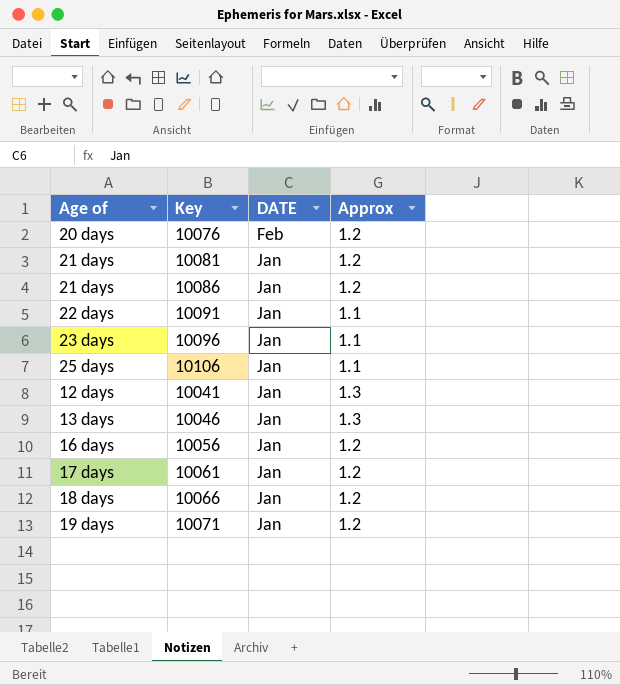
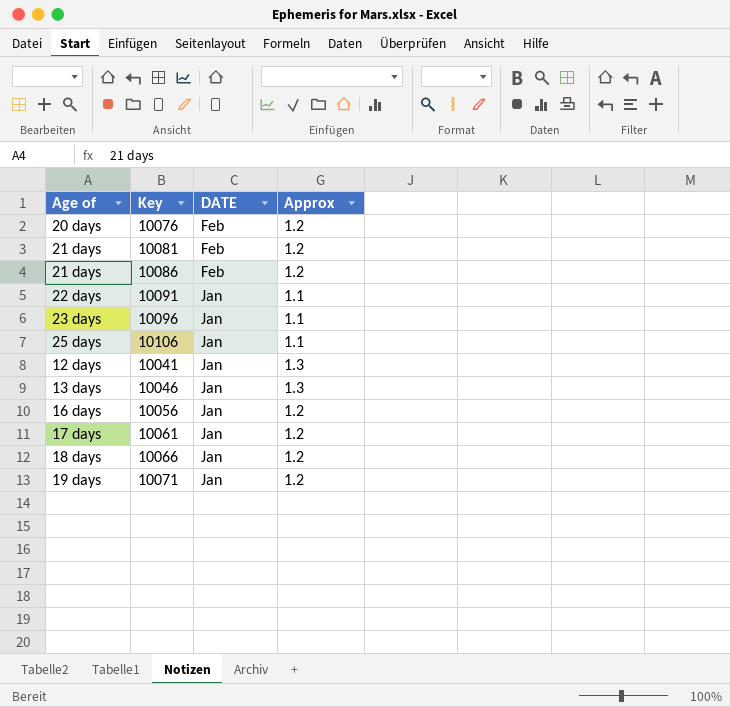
10081 | DATE: Jan -> Feb
10086 | DATE: Jan -> Feb

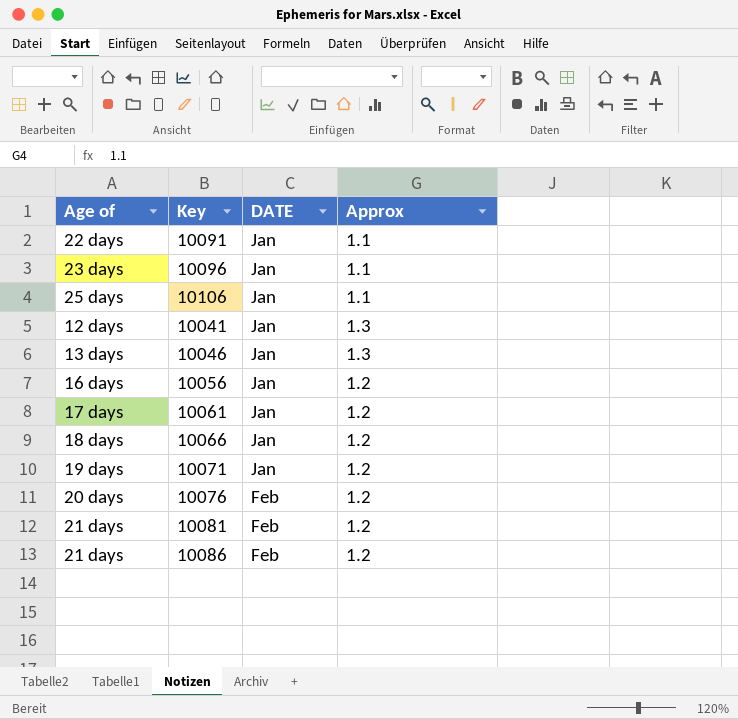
row order: DATE descending -> DATE ascending

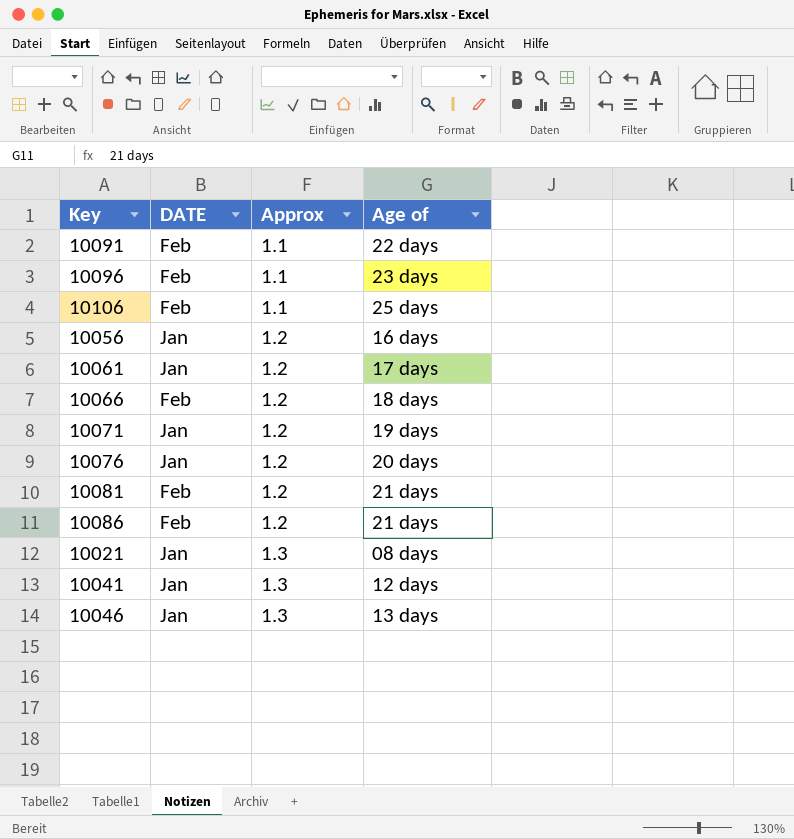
row order: DATE ascending -> Approx ascending
column Age of | position: 1 -> 4
10091 | DATE: Jan -> Feb
10096 | DATE: Jan -> Feb
10106 | DATE: Jan -> Feb
10066 | DATE: Jan -> Feb
10076 | DATE: Feb -> Jan
row 10021: none -> Jan | 1.3 | 08 days

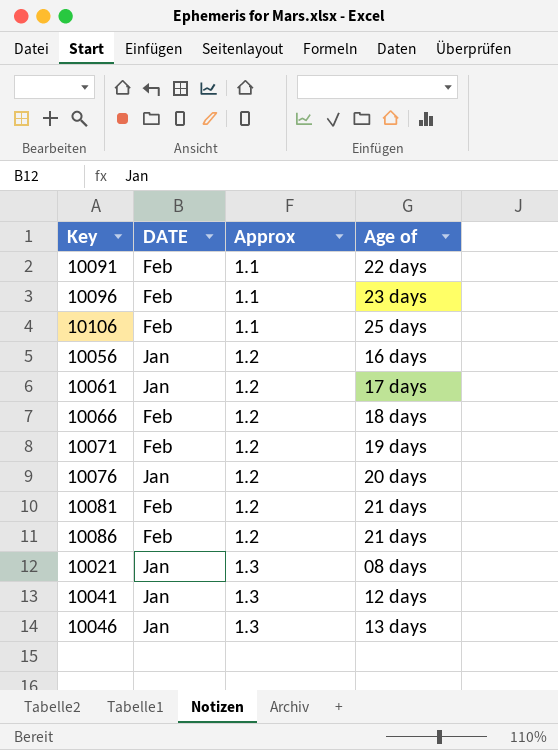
10071 | DATE: Jan -> Feb

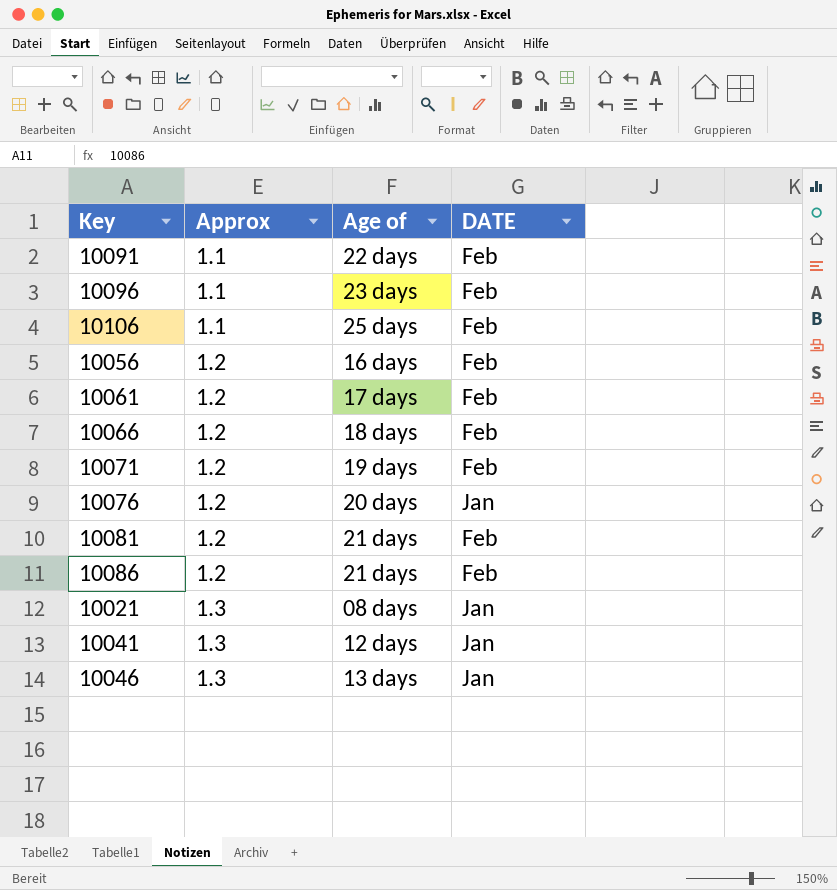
column DATE | position: 2 -> 4
10056 | DATE: Jan -> Feb
10061 | DATE: Jan -> Feb

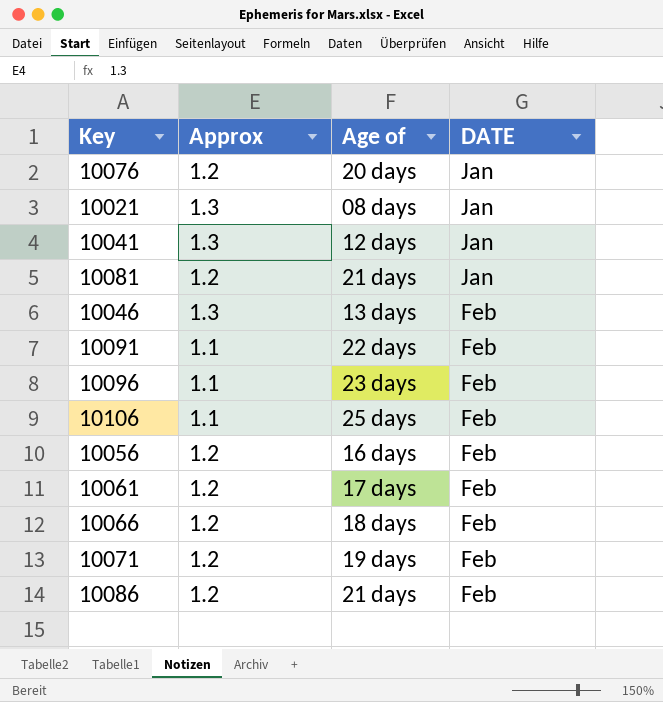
row order: Approx ascending -> DATE ascending
10081 | DATE: Feb -> Jan
10046 | DATE: Jan -> Feb

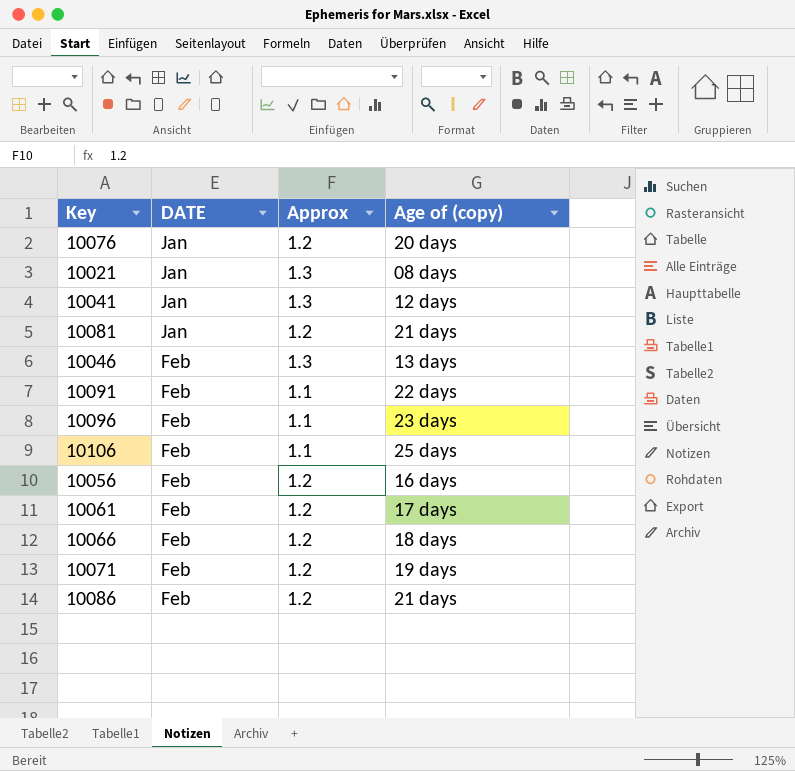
column DATE | position: 4 -> 2
column name: Age of -> Age of (copy)

